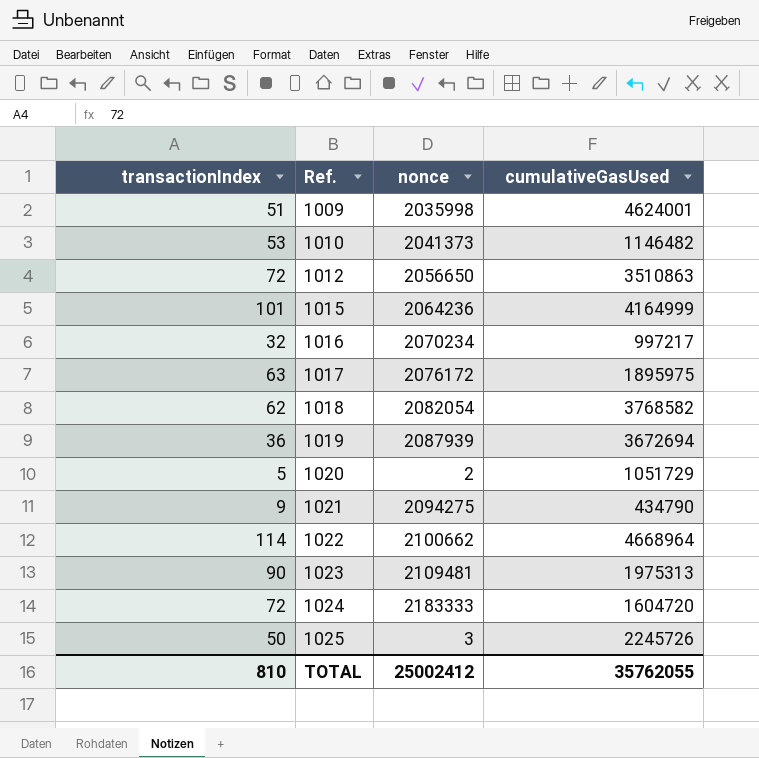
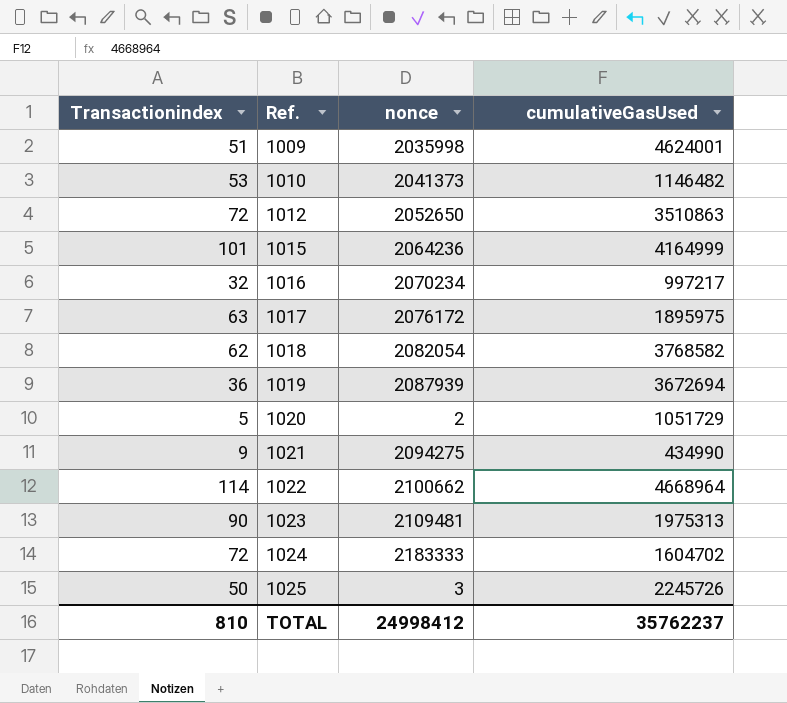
column name: transactionIndex -> Transactionindex
1012 | nonce: 2056650 -> 2052650
1021 | cumulativeGasUsed: 434790 -> 434990
1024 | cumulativeGasUsed: 1604720 -> 1604702
TOTAL | nonce: 25002412 -> 24998412
TOTAL | cumulativeGasUsed: 35762055 -> 35762237

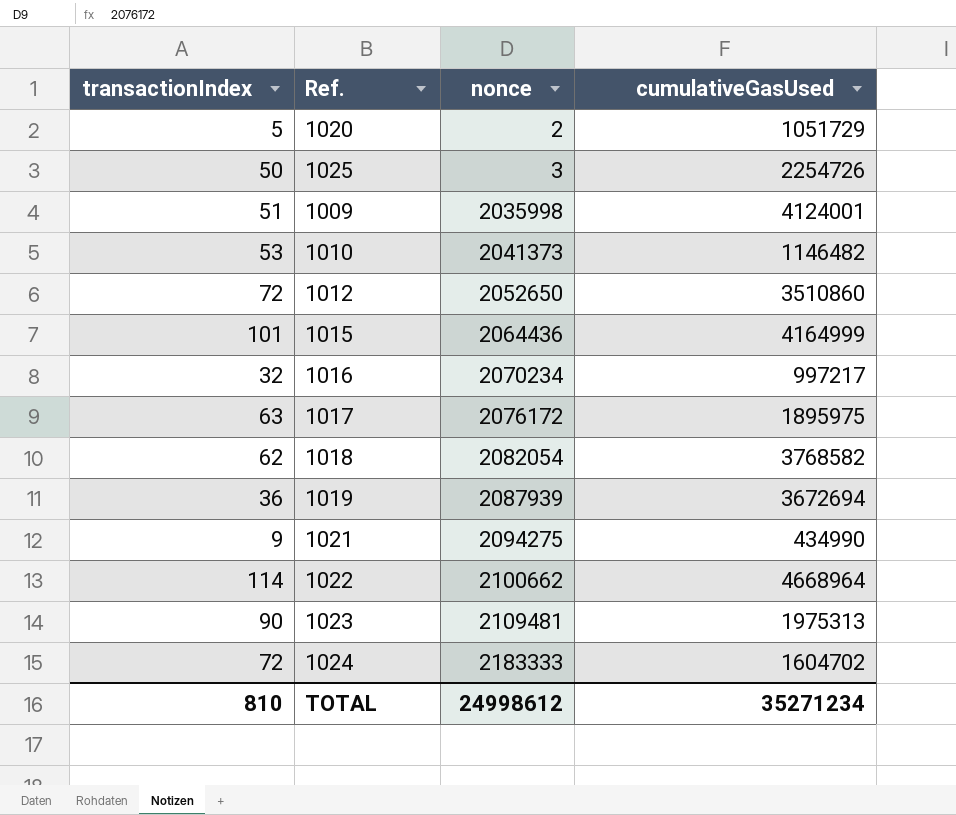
row order: Ref. ascending -> nonce ascending
column name: Transactionindex -> transactionIndex
1025 | cumulativeGasUsed: 2245726 -> 2254726
1009 | cumulativeGasUsed: 4624001 -> 4124001
1012 | cumulativeGasUsed: 3510863 -> 3510860
1015 | nonce: 2064236 -> 2064436
TOTAL | nonce: 24998412 -> 24998612
TOTAL | cumulativeGasUsed: 35762237 -> 35271234

